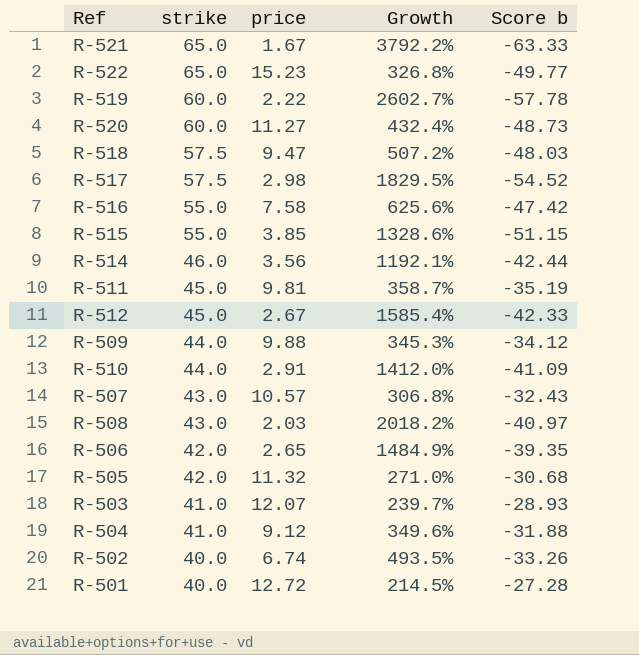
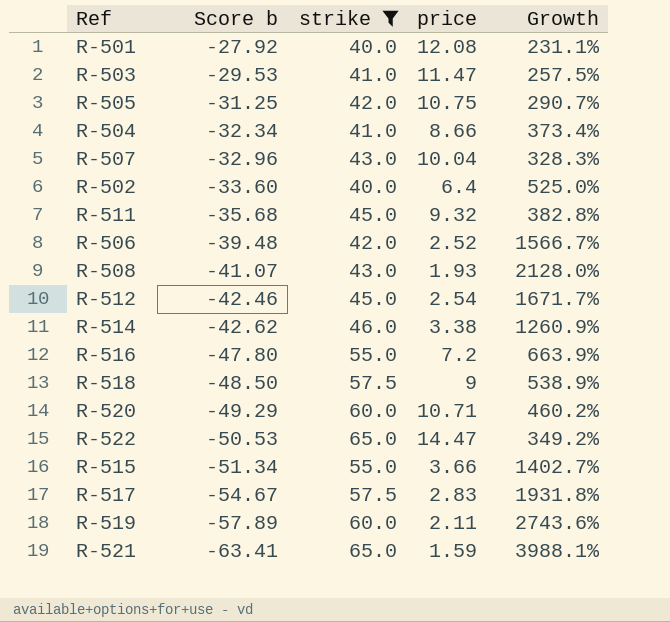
filter: none -> strike != 44.0
row order: strike descending -> Score b descending
column Score b | position: 5 -> 2
R-501 | Score b: -27.28 -> -27.92
R-501 | price: 12.72 -> 12.08
R-501 | Growth: 214.5% -> 231.1%
R-503 | Score b: -28.93 -> -29.53
R-503 | price: 12.07 -> 11.47
R-503 | Growth: 239.7% -> 257.5%
R-505 | Score b: -30.68 -> -31.25
R-505 | price: 11.32 -> 10.75
R-505 | Growth: 271.0% -> 290.7%
R-504 | Score b: -31.88 -> -32.34
R-504 | price: 9.12 -> 8.66
R-504 | Growth: 349.6% -> 373.4%
R-507 | Score b: -32.43 -> -32.96
R-507 | price: 10.57 -> 10.04
R-507 | Growth: 306.8% -> 328.3%
R-502 | Score b: -33.26 -> -33.60
R-502 | price: 6.74 -> 6.4
R-502 | Growth: 493.5% -> 525.0%
R-511 | Score b: -35.19 -> -35.68
R-511 | price: 9.81 -> 9.32
R-511 | Growth: 358.7% -> 382.8%
R-506 | Score b: -39.35 -> -39.48
R-506 | price: 2.65 -> 2.52
R-506 | Growth: 1484.9% -> 1566.7%
R-508 | Score b: -40.97 -> -41.07
R-508 | price: 2.03 -> 1.93
R-508 | Growth: 2018.2% -> 2128.0%
R-512 | Score b: -42.33 -> -42.46
R-512 | price: 2.67 -> 2.54
R-512 | Growth: 1585.4% -> 1671.7%
R-514 | Score b: -42.44 -> -42.62
R-514 | price: 3.56 -> 3.38
R-514 | Growth: 1192.1% -> 1260.9%
R-516 | Score b: -47.42 -> -47.80
R-516 | price: 7.58 -> 7.2
R-516 | Growth: 625.6% -> 663.9%
R-518 | Score b: -48.03 -> -48.50
R-518 | price: 9.47 -> 9
R-518 | Growth: 507.2% -> 538.9%
R-520 | Score b: -48.73 -> -49.29
R-520 | price: 11.27 -> 10.71
R-520 | Growth: 432.4% -> 460.2%
R-522 | Score b: -49.77 -> -50.53
R-522 | price: 15.23 -> 14.47
R-522 | Growth: 326.8% -> 349.2%
R-515 | Score b: -51.15 -> -51.34
R-515 | price: 3.85 -> 3.66
R-515 | Growth: 1328.6% -> 1402.7%
R-517 | Score b: -54.52 -> -54.67
R-517 | price: 2.98 -> 2.83
R-517 | Growth: 1829.5% -> 1931.8%
R-519 | Score b: -57.78 -> -57.89
R-519 | price: 2.22 -> 2.11
R-519 | Growth: 2602.7% -> 2743.6%
R-521 | Score b: -63.33 -> -63.41
R-521 | price: 1.67 -> 1.59
R-521 | Growth: 3792.2% -> 3988.1%

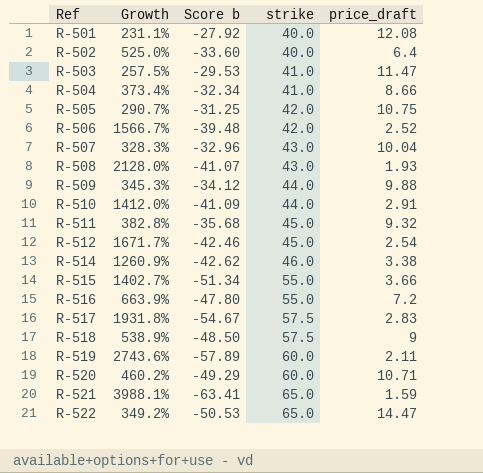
filter: strike != 44.0 -> none
row order: Score b descending -> Ref ascending
column Growth | position: 5 -> 2
column name: price -> price_draft

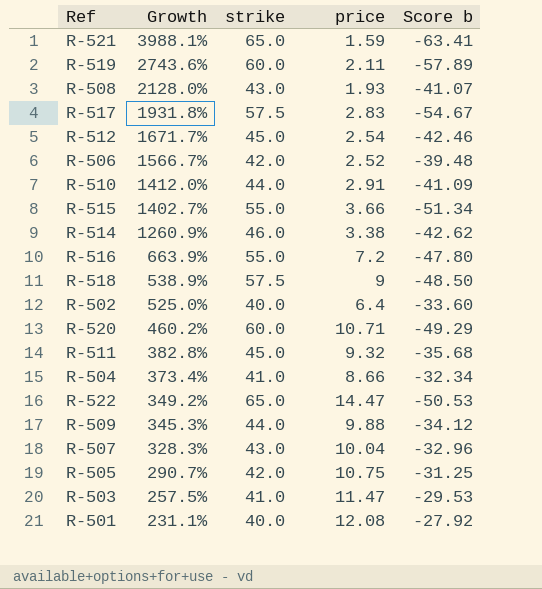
row order: Ref ascending -> Growth descending
column name: price_draft -> price
column Score b | position: 3 -> 5

